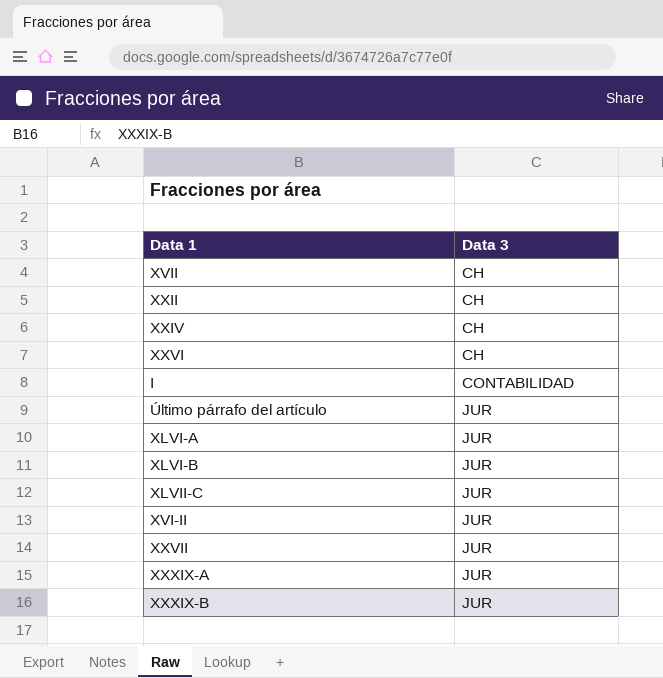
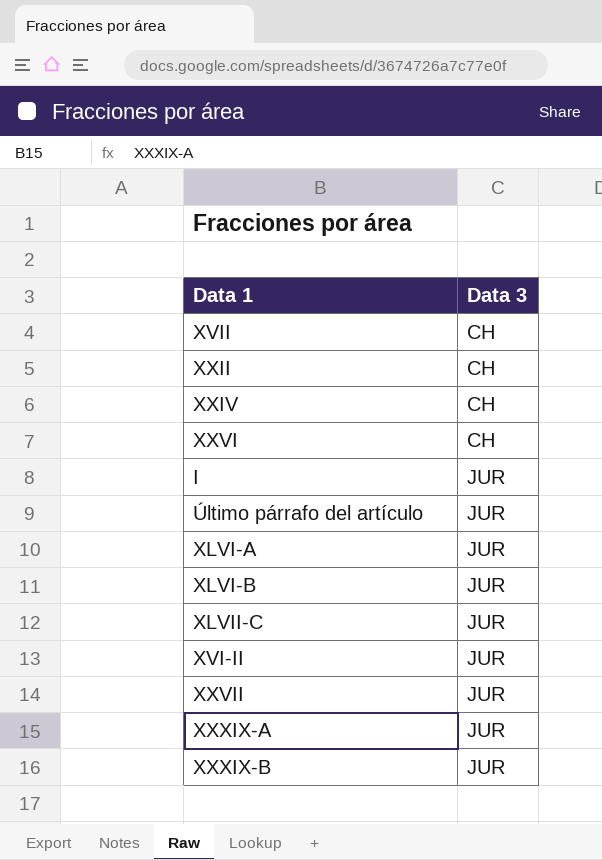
I | Data 3: CONTABILIDAD -> JUR

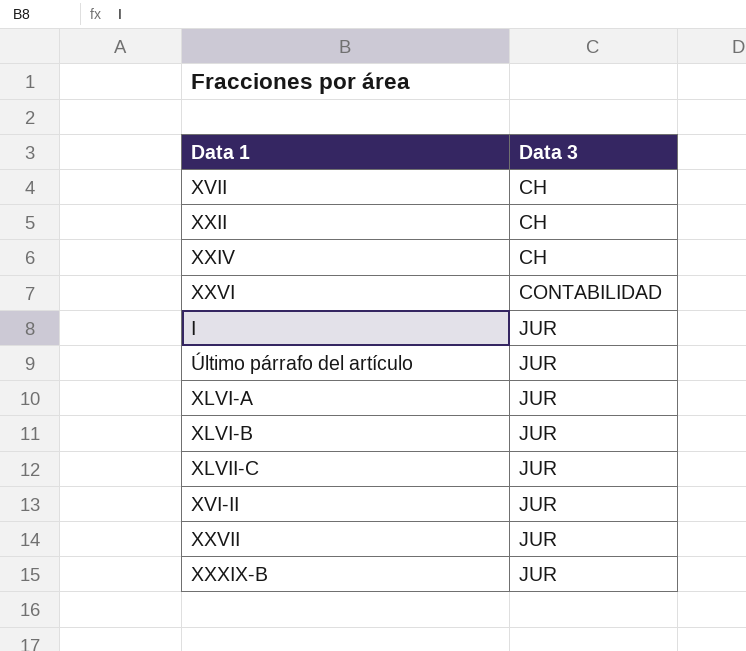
row XXXIX-A: JUR -> none
XXVI | Data 3: CH -> CONTABILIDAD

